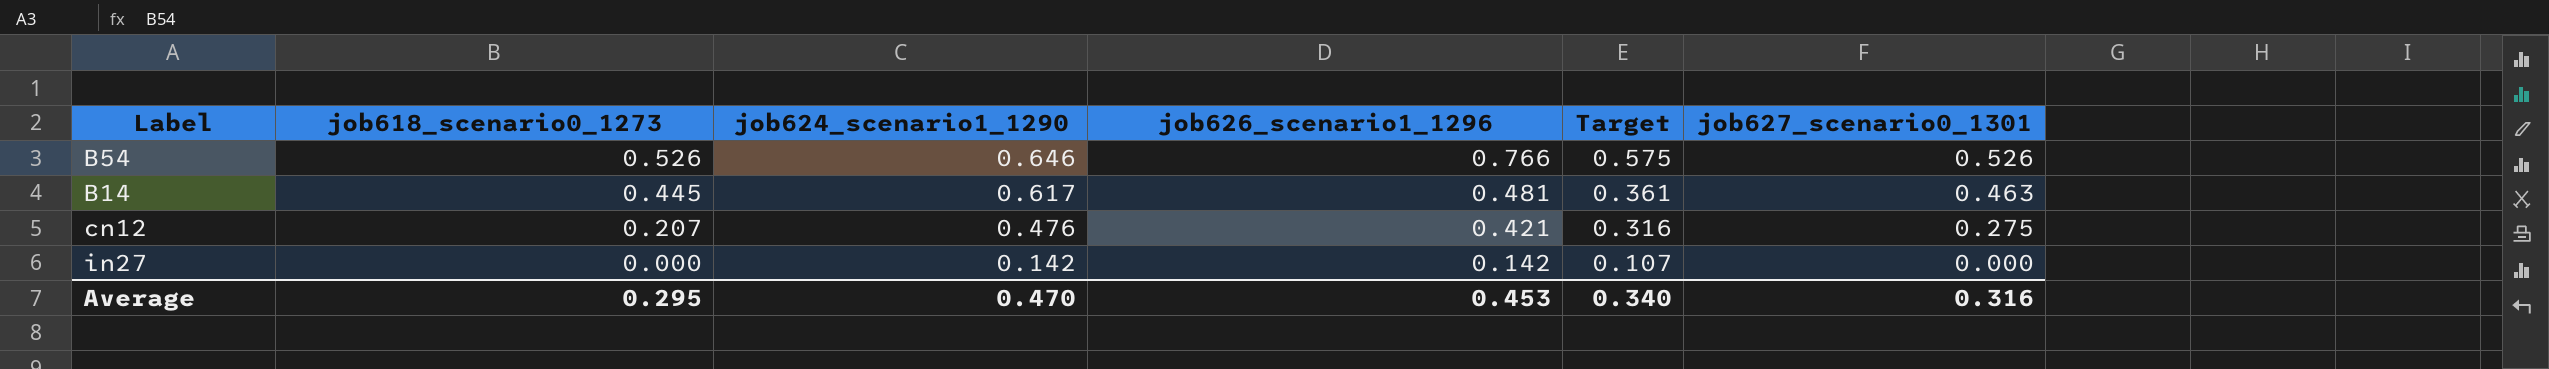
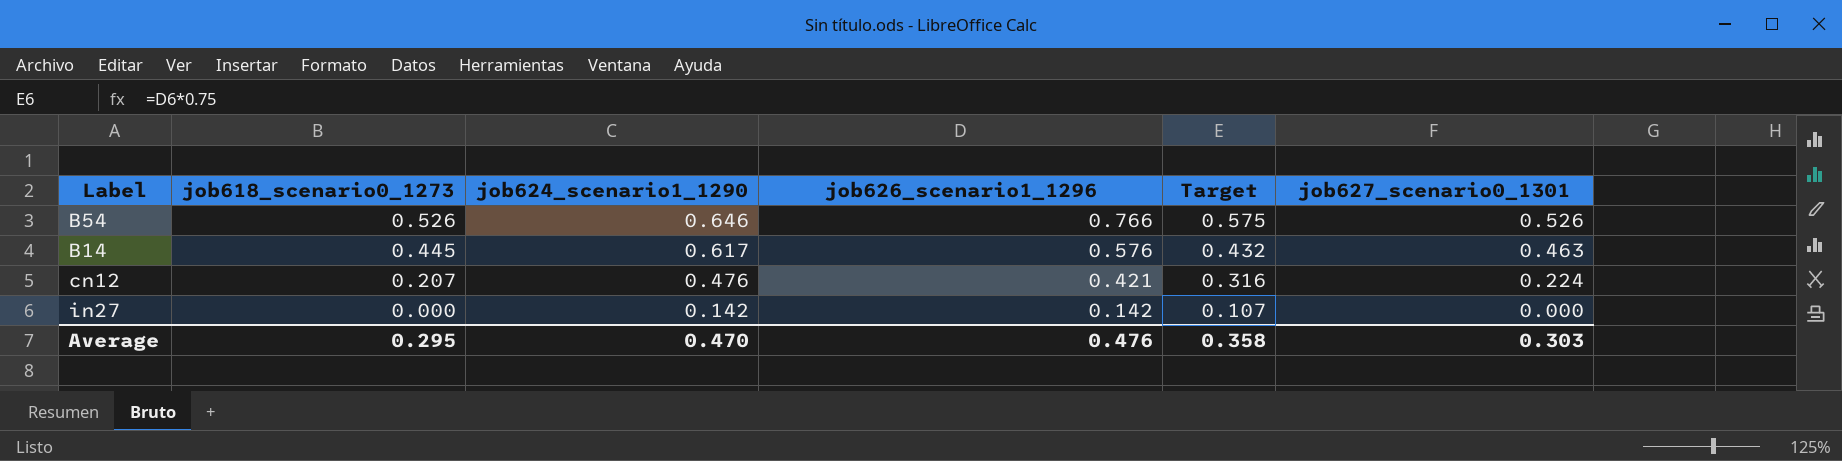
B14 | job626_scenario1_1296: 0.481 -> 0.576
B14 | Target: 0.361 -> 0.432
cn12 | job627_scenario0_1301: 0.275 -> 0.224
Average | job626_scenario1_1296: 0.453 -> 0.476
Average | Target: 0.340 -> 0.358
Average | job627_scenario0_1301: 0.316 -> 0.303

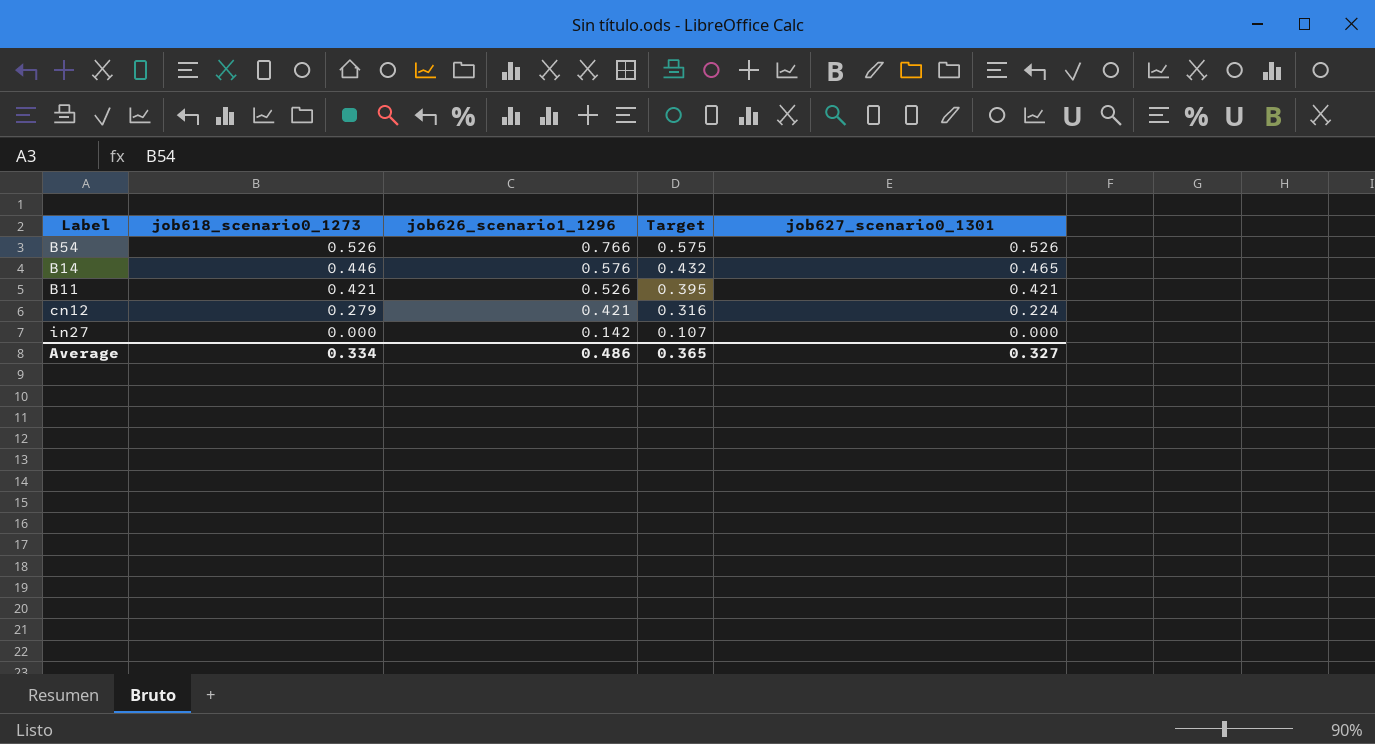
column job624_scenario1_1290 | position: 3 -> none
B14 | job618_scenario0_1273: 0.445 -> 0.446
B14 | job627_scenario0_1301: 0.463 -> 0.465
row B11: none -> 0.421 | 0.526 | 0.395 | 0.421
cn12 | job618_scenario0_1273: 0.207 -> 0.279
Average | job618_scenario0_1273: 0.295 -> 0.334
Average | job626_scenario1_1296: 0.476 -> 0.486
Average | Target: 0.358 -> 0.365
Average | job627_scenario0_1301: 0.303 -> 0.327

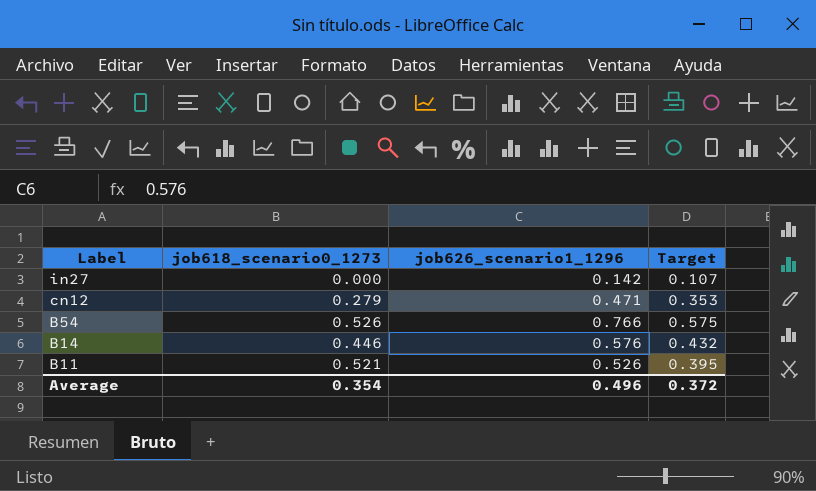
row order: job618_scenario0_1273 descending -> Label descending
column job627_scenario0_1301 | position: 5 -> none
cn12 | job626_scenario1_1296: 0.421 -> 0.471
cn12 | Target: 0.316 -> 0.353
B11 | job618_scenario0_1273: 0.421 -> 0.521
Average | job618_scenario0_1273: 0.334 -> 0.354
Average | job626_scenario1_1296: 0.486 -> 0.496
Average | Target: 0.365 -> 0.372

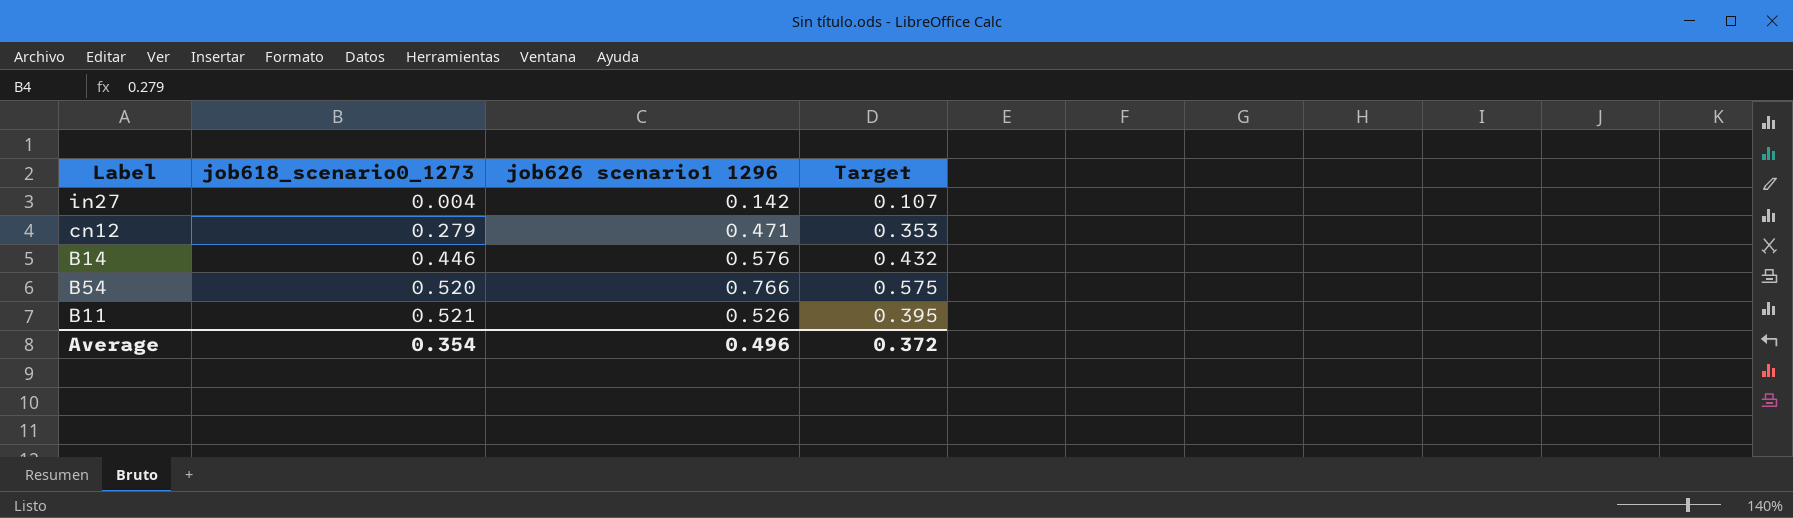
row order: Label descending -> job618_scenario0_1273 ascending
column name: job626_scenario1_1296 -> job626 scenario1 1296
in27 | job618_scenario0_1273: 0.000 -> 0.004
B54 | job618_scenario0_1273: 0.526 -> 0.520

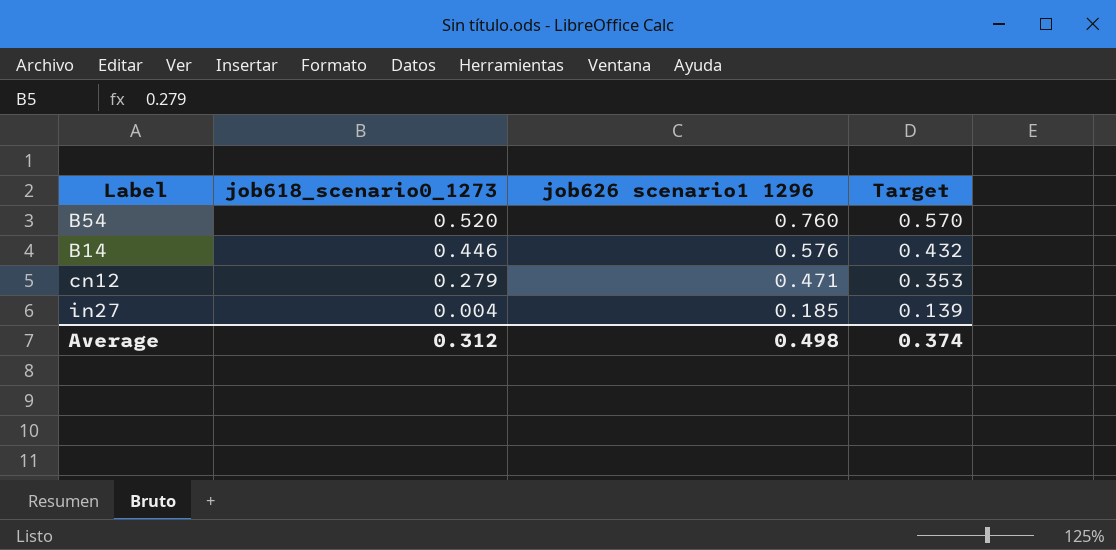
row order: job618_scenario0_1273 ascending -> job618_scenario0_1273 descending
row B11: 0.521 | 0.526 | 0.395 -> none
B54 | job626 scenario1 1296: 0.766 -> 0.760
B54 | Target: 0.575 -> 0.570
in27 | job626 scenario1 1296: 0.142 -> 0.185
in27 | Target: 0.107 -> 0.139
Average | job618_scenario0_1273: 0.354 -> 0.312
Average | job626 scenario1 1296: 0.496 -> 0.498
Average | Target: 0.372 -> 0.374

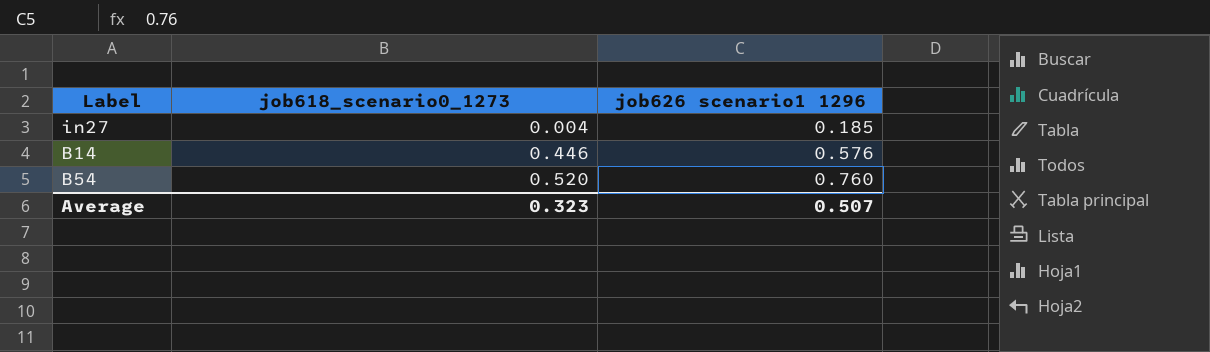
row order: job618_scenario0_1273 descending -> job618_scenario0_1273 ascending
column Target | formula: [job626 scenario1 1296] * 0.75 -> none
row cn12: 0.279 | 0.471 | 0.353 -> none
Average | job618_scenario0_1273: 0.312 -> 0.323
Average | job626 scenario1 1296: 0.498 -> 0.507

